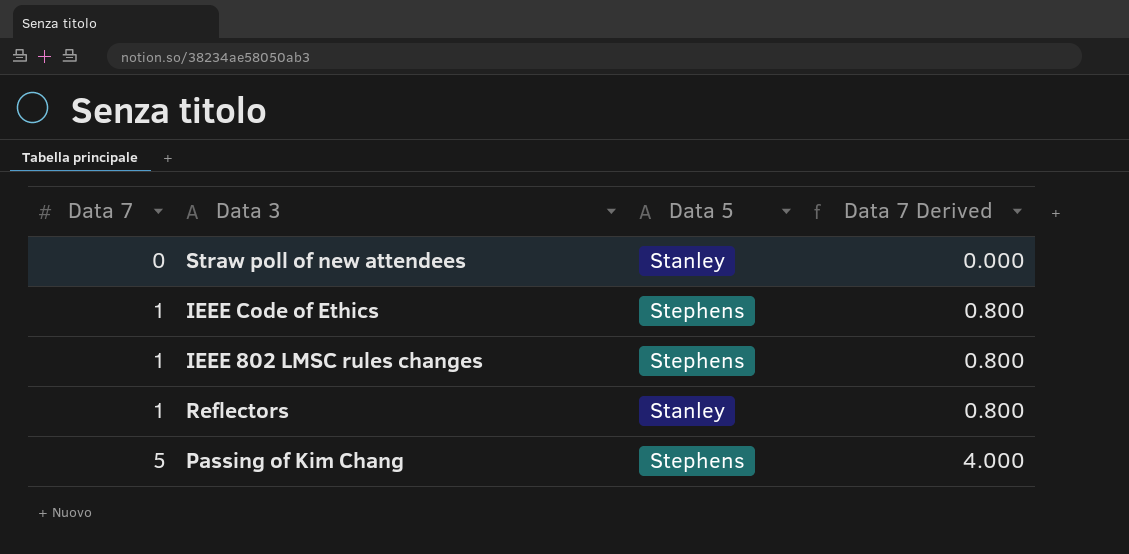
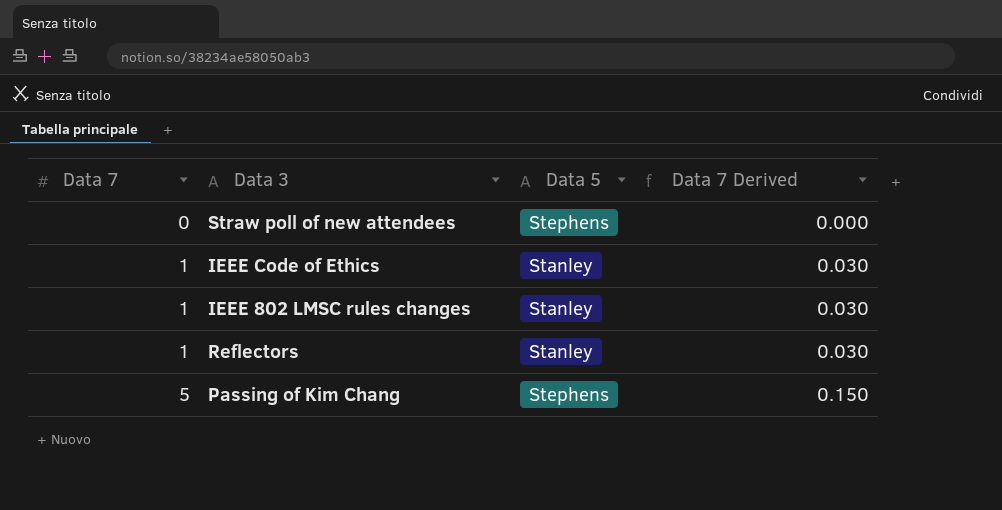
column Data 7 Derived | formula: [Data 7] * 0.8 -> [Data 7] * 0.03
Straw poll of new attendees | Data 5: Stanley -> Stephens
IEEE Code of Ethics | Data 5: Stephens -> Stanley
IEEE 802 LMSC rules changes | Data 5: Stephens -> Stanley

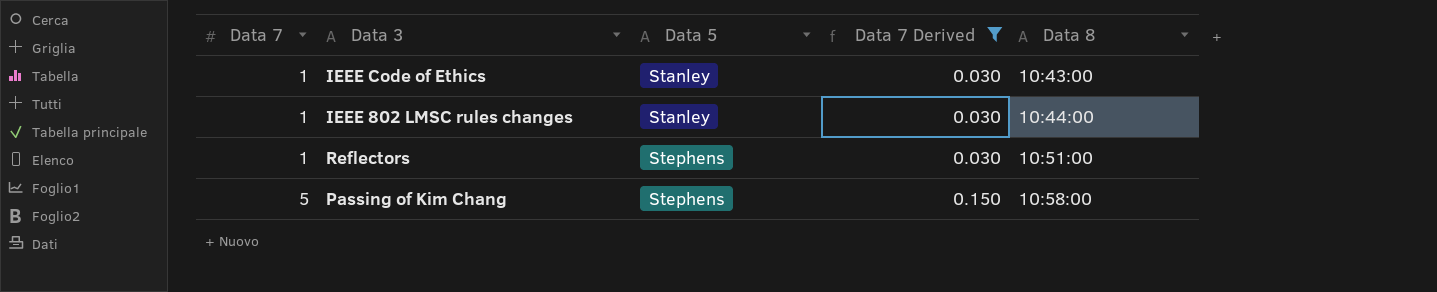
filter: none -> Data 7 Derived != 0.000
column Data 8 | position: none -> 5
Reflectors | Data 5: Stanley -> Stephens

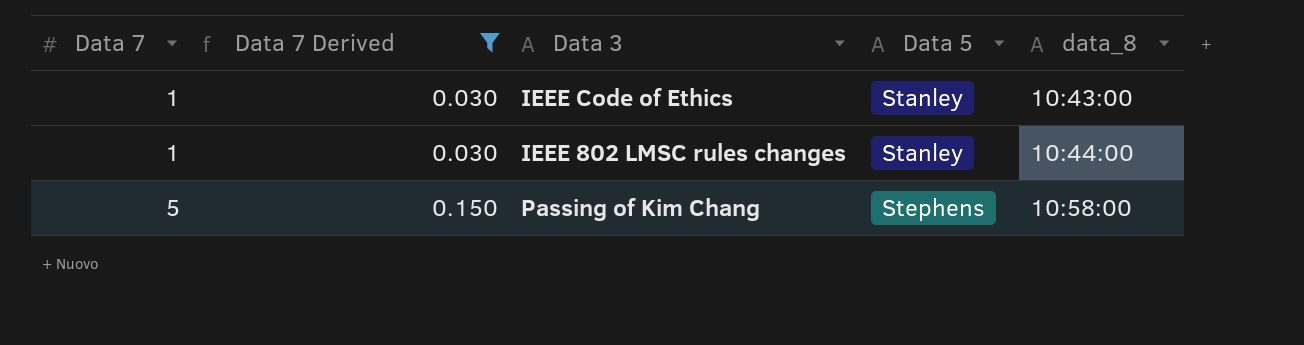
column Data 7 Derived | position: 4 -> 2
column name: Data 8 -> data_8
row Reflectors: 1 | Stephens | 0.030 | 10:51:00 -> none

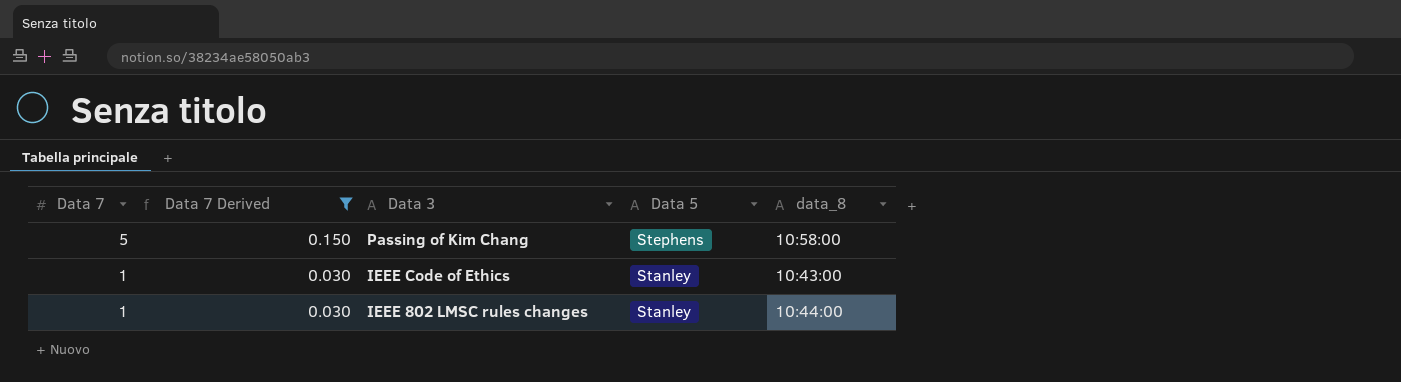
row order: Data 7 ascending -> Data 7 descending

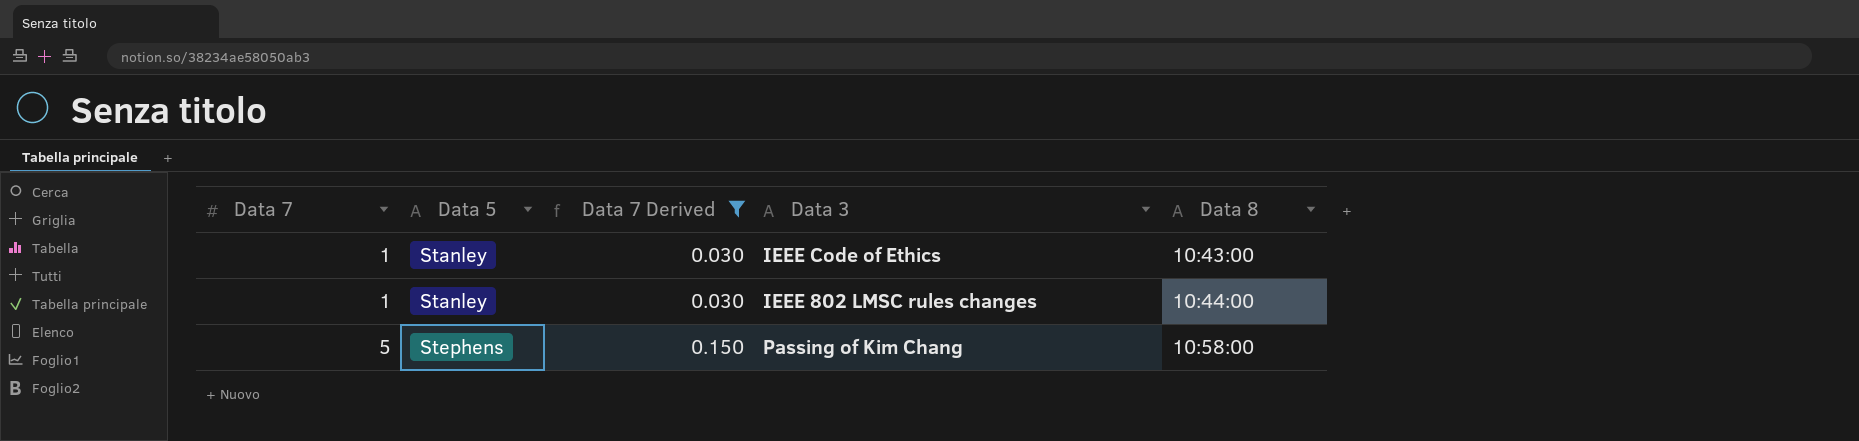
row order: Data 7 descending -> Data 7 ascending
column Data 5 | position: 4 -> 2
column name: data_8 -> Data 8

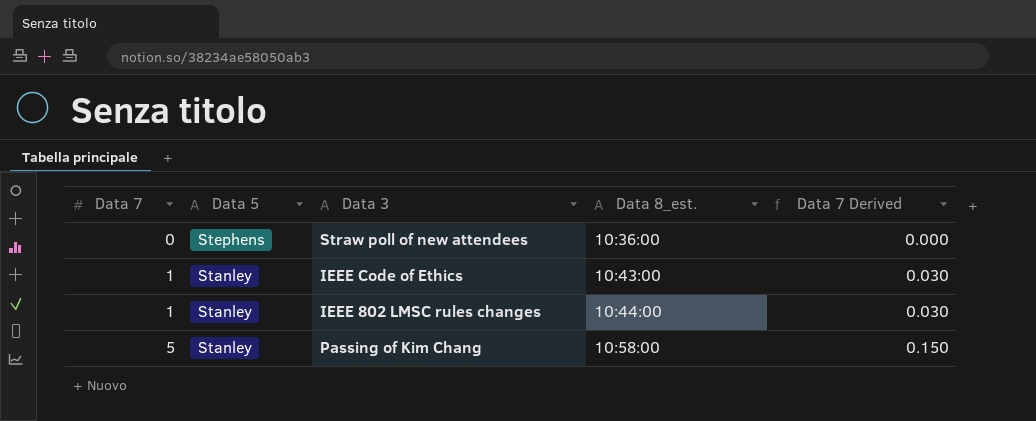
filter: Data 7 Derived != 0.000 -> none
column name: Data 8 -> Data 8_est.
column Data 7 Derived | position: 3 -> 5
Passing of Kim Chang | Data 5: Stephens -> Stanley

